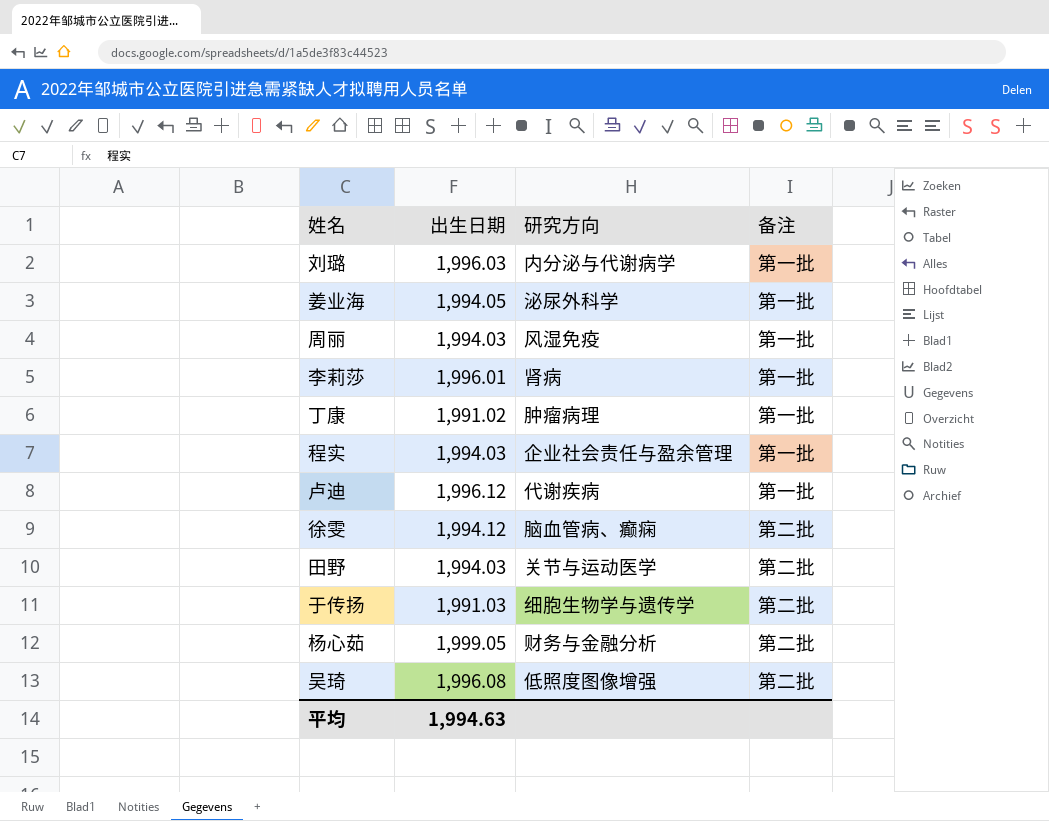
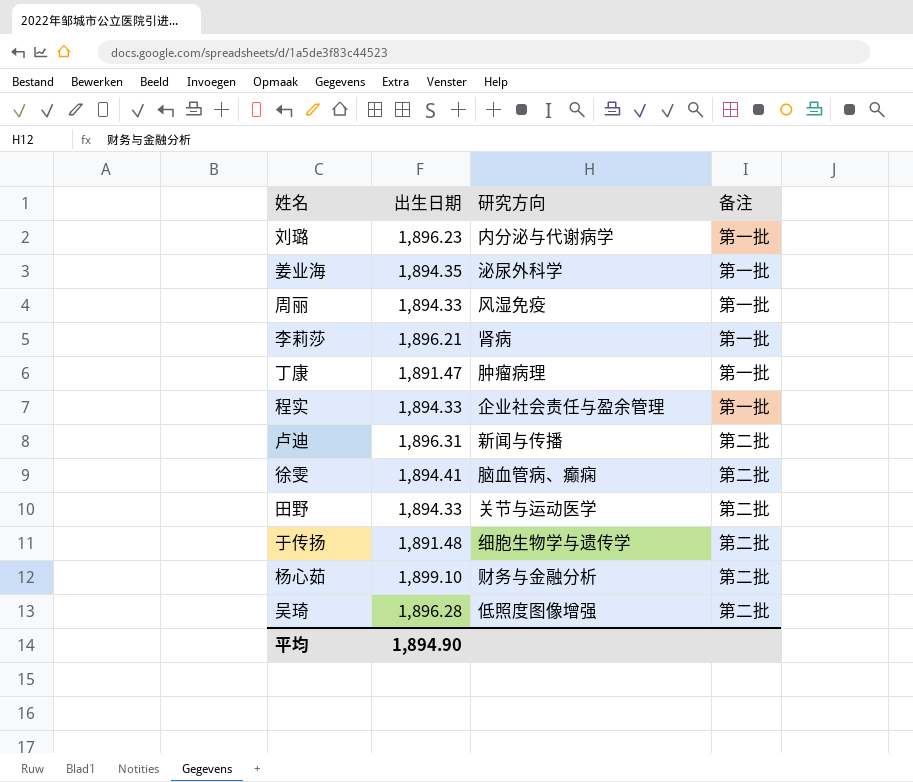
刘璐 | 出生日期: 1,996.03 -> 1,896.23
姜业海 | 出生日期: 1,994.05 -> 1,894.35
周丽 | 出生日期: 1,994.03 -> 1,894.33
李莉莎 | 出生日期: 1,996.01 -> 1,896.21
丁康 | 出生日期: 1,991.02 -> 1,891.47
程实 | 出生日期: 1,994.03 -> 1,894.33
卢迪 | 出生日期: 1,996.12 -> 1,896.31
卢迪 | 研究方向: 代谢疾病 -> 新闻与传播
卢迪 | 备注: 第一批 -> 第二批
徐雯 | 出生日期: 1,994.12 -> 1,894.41
田野 | 出生日期: 1,994.03 -> 1,894.33
于传扬 | 出生日期: 1,991.03 -> 1,891.48
杨心茹 | 出生日期: 1,999.05 -> 1,899.10
吴琦 | 出生日期: 1,996.08 -> 1,896.28
平均 | 出生日期: 1,994.63 -> 1,894.90

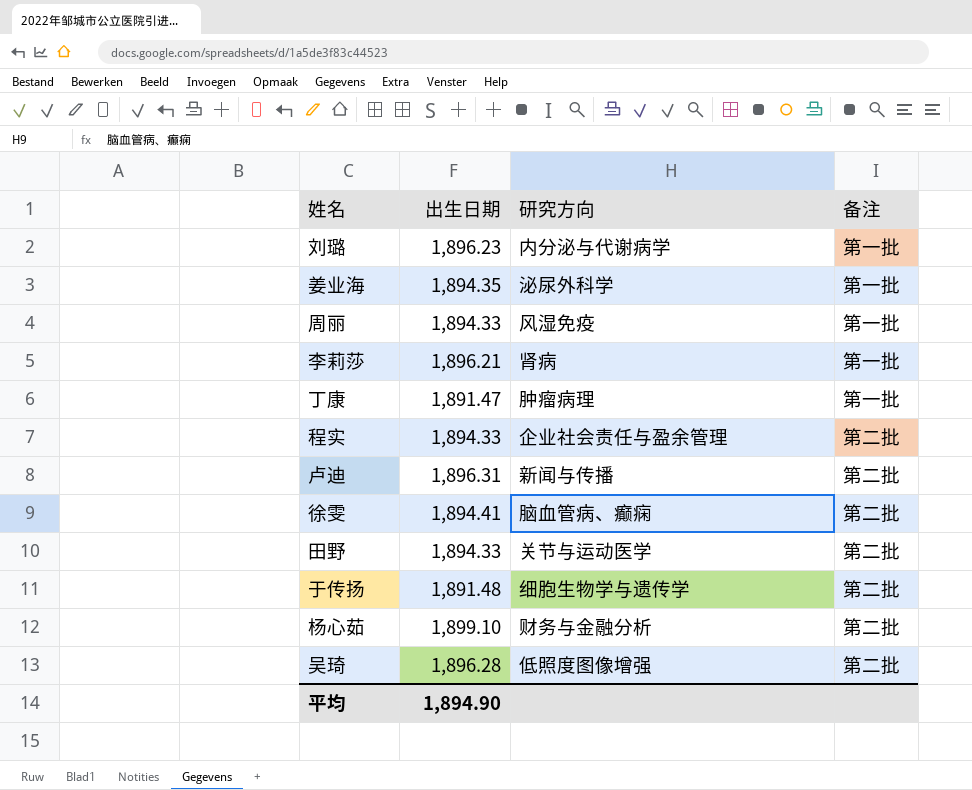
程实 | 备注: 第一批 -> 第二批

